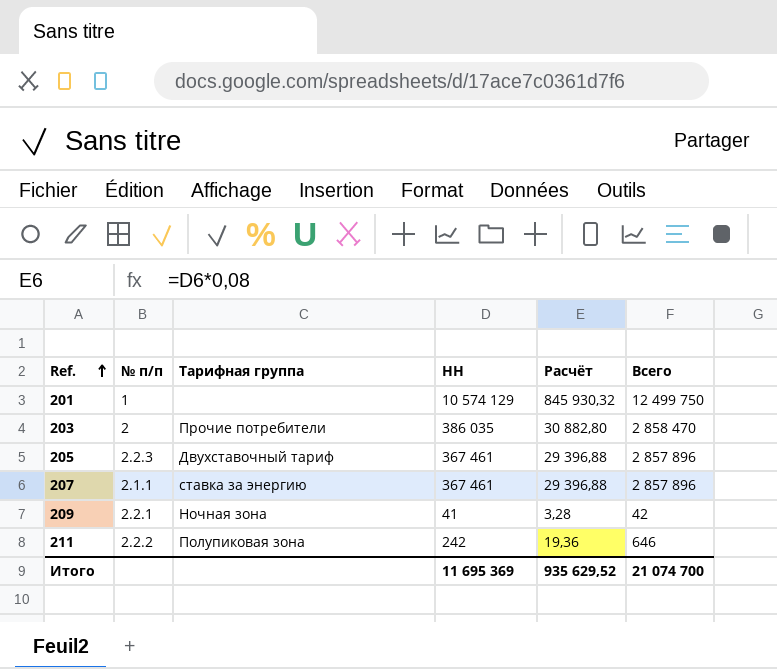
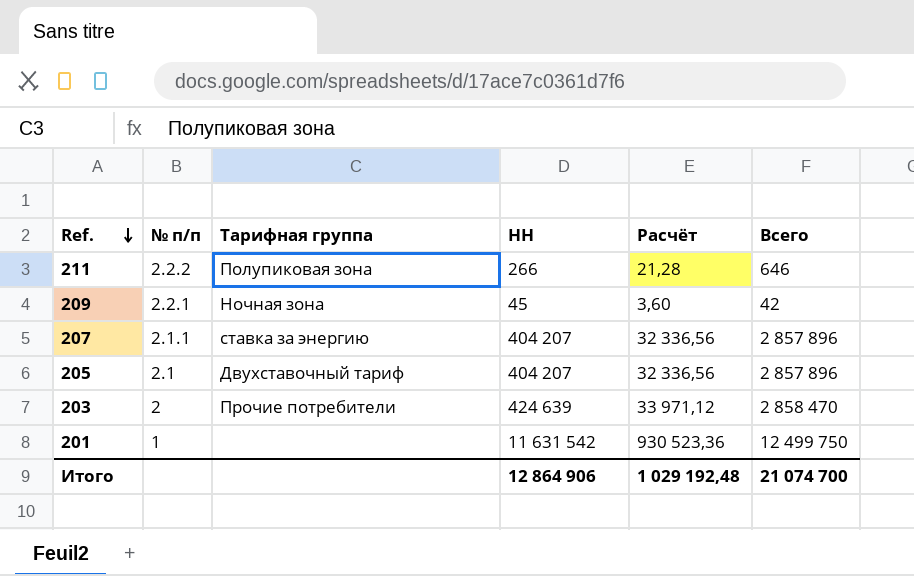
row order: Ref. ascending -> Ref. descending
211 | НН: 242 -> 266
211 | Расчёт: 19,36 -> 21,28
209 | НН: 41 -> 45
209 | Расчёт: 3,28 -> 3,60
207 | НН: 367 461 -> 404 207
207 | Расчёт: 29 396,88 -> 32 336,56
205 | № п/п: 2.2.3 -> 2.1
205 | НН: 367 461 -> 404 207
205 | Расчёт: 29 396,88 -> 32 336,56
203 | НН: 386 035 -> 424 639
203 | Расчёт: 30 882,80 -> 33 971,12
201 | НН: 10 574 129 -> 11 631 542
201 | Расчёт: 845 930,32 -> 930 523,36
Итого | НН: 11 695 369 -> 12 864 906
Итого | Расчёт: 935 629,52 -> 1 029 192,48

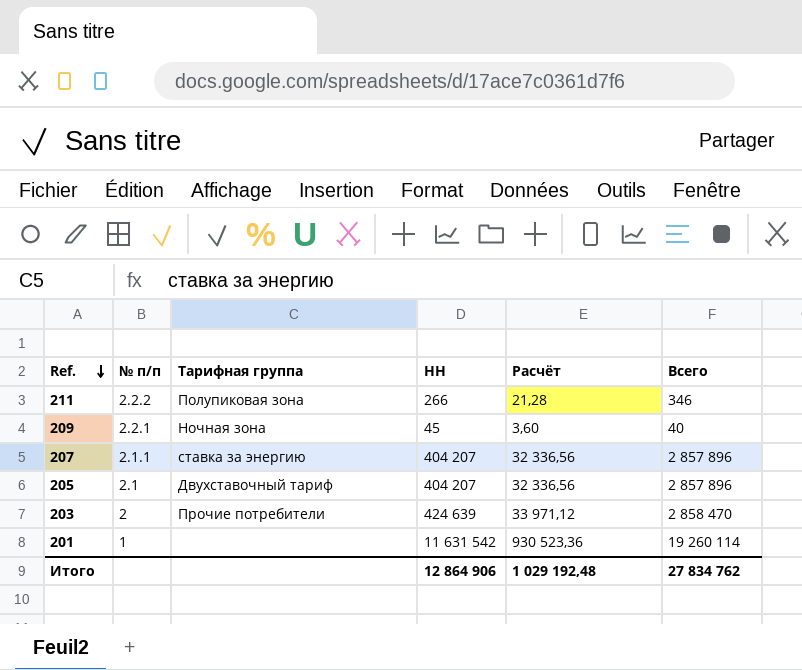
211 | Всего: 646 -> 346
209 | Всего: 42 -> 40
201 | Всего: 12 499 750 -> 19 260 114
Итого | Всего: 21 074 700 -> 27 834 762

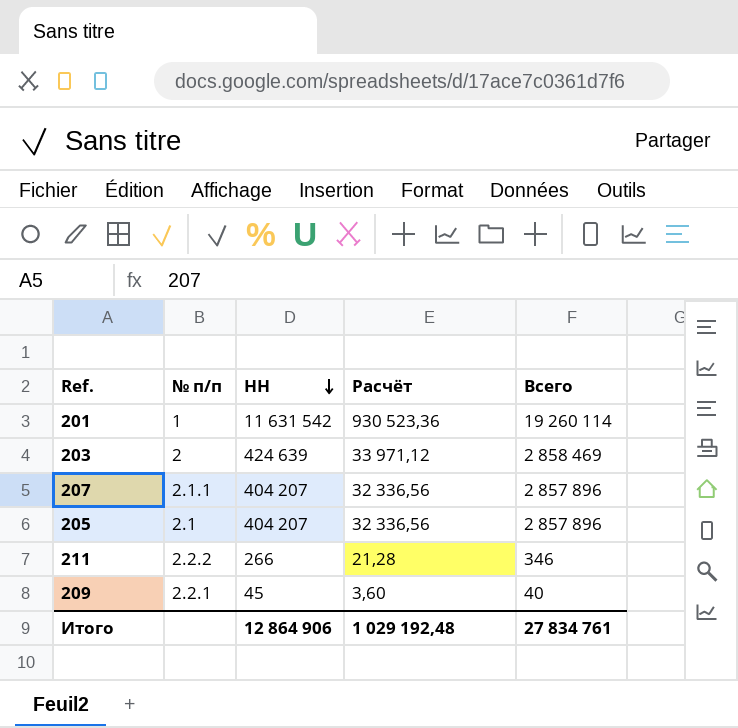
row order: Ref. descending -> НН descending
column Тарифная группа | position: 3 -> none
203 | Всего: 2 858 470 -> 2 858 469
Итого | Всего: 27 834 762 -> 27 834 761

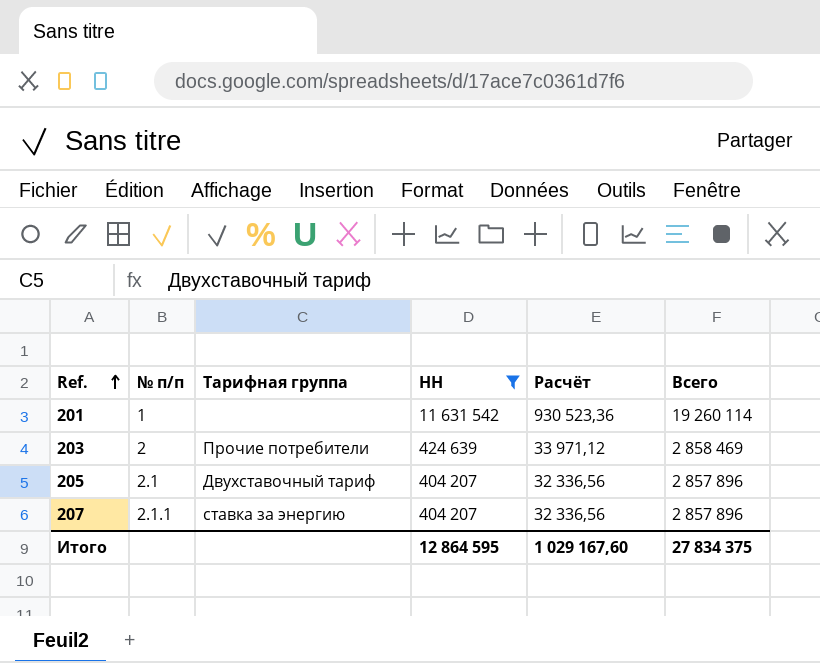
filter: none -> НН >= 404 207
row order: НН descending -> Ref. ascending
column Тарифная группа | position: none -> 3
Итого | НН: 12 864 906 -> 12 864 595
Итого | Расчёт: 1 029 192,48 -> 1 029 167,60
Итого | Всего: 27 834 761 -> 27 834 375

